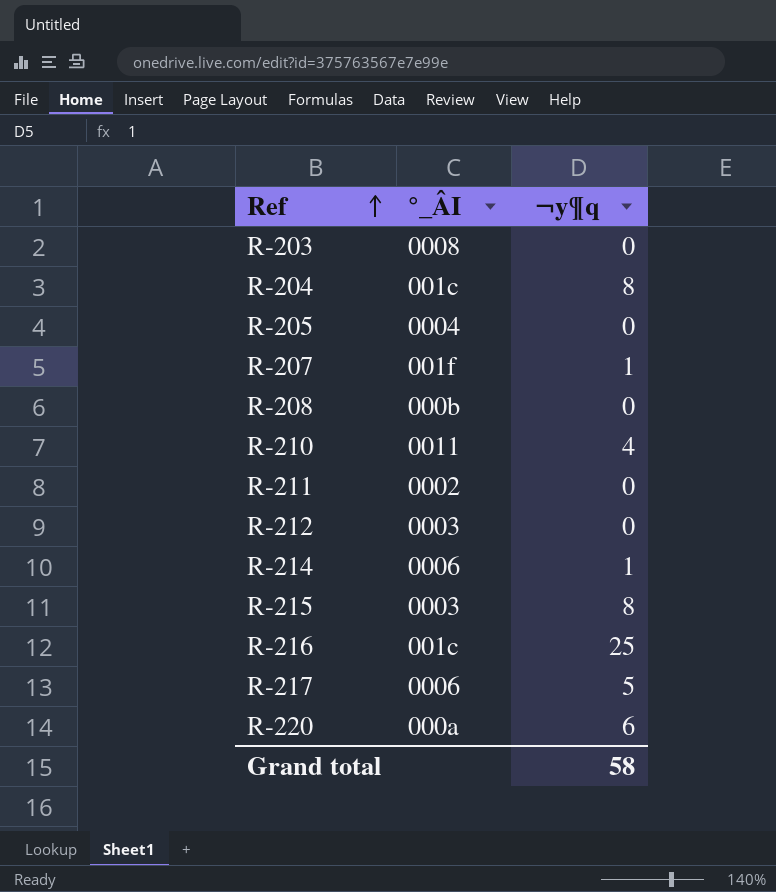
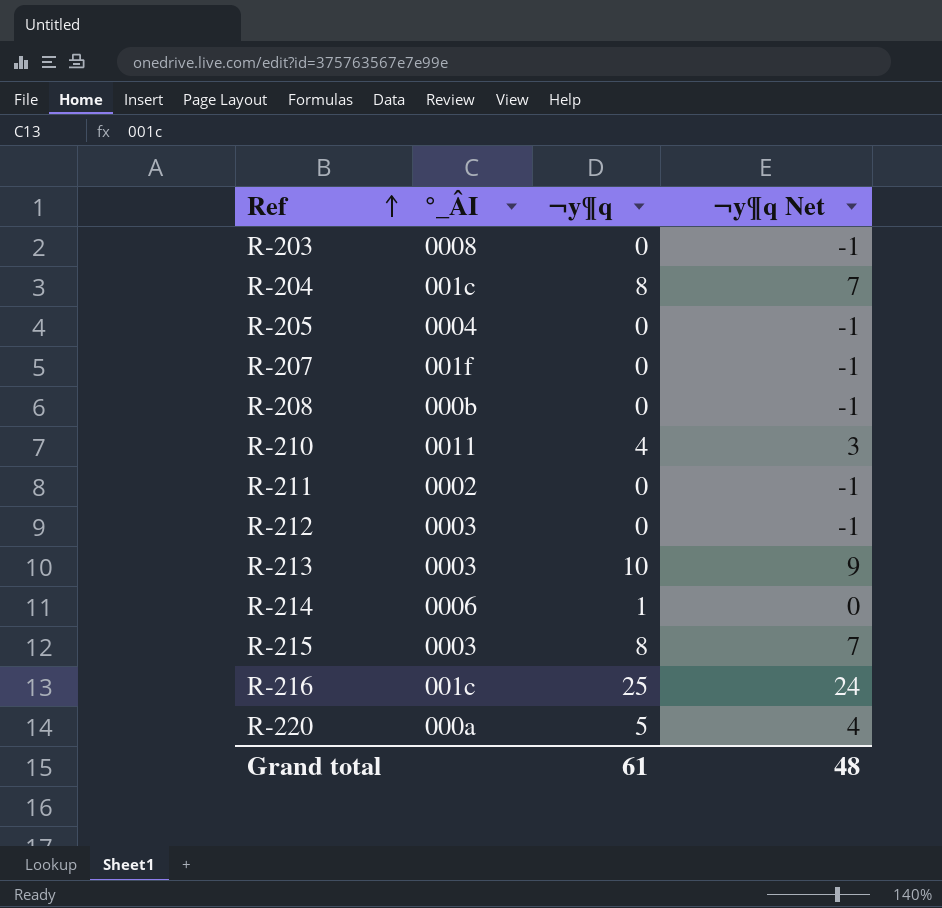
column ¬y¶q Net | formula: none -> [¬y¶q] - 1
row R-217: 0006 | 5 -> none
R-207 | ¬y¶q: 1 -> 0
row R-213: none -> 0003 | 10 | 9
R-220 | ¬y¶q: 6 -> 5
Grand total | ¬y¶q: 58 -> 61

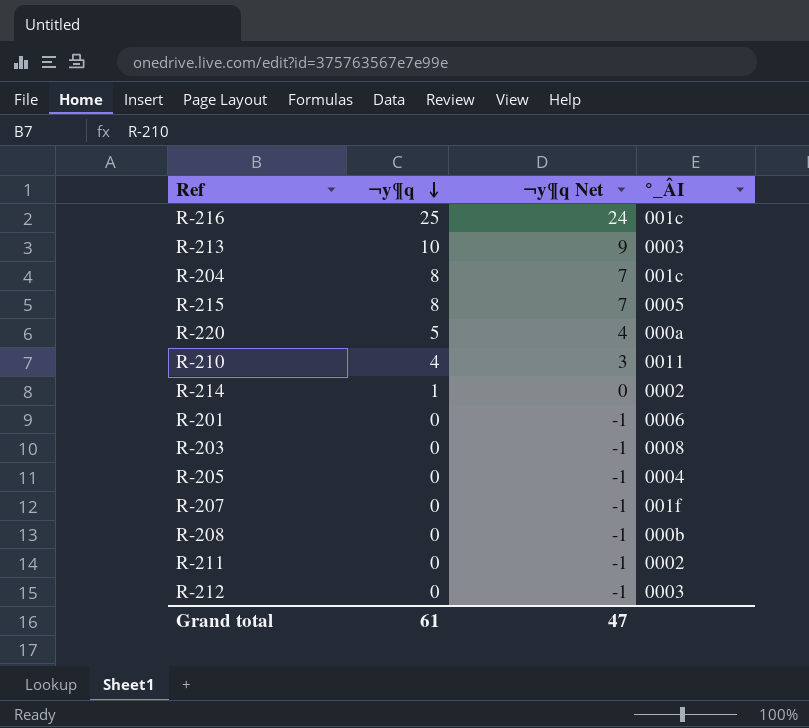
row order: Ref ascending -> ¬y¶q descending
column °_ÂI | position: 2 -> 4
R-215 | °_ÂI: 0003 -> 0005
R-214 | °_ÂI: 0006 -> 0002
row R-201: none -> 0 | -1 | 0006
Grand total | ¬y¶q Net: 48 -> 47

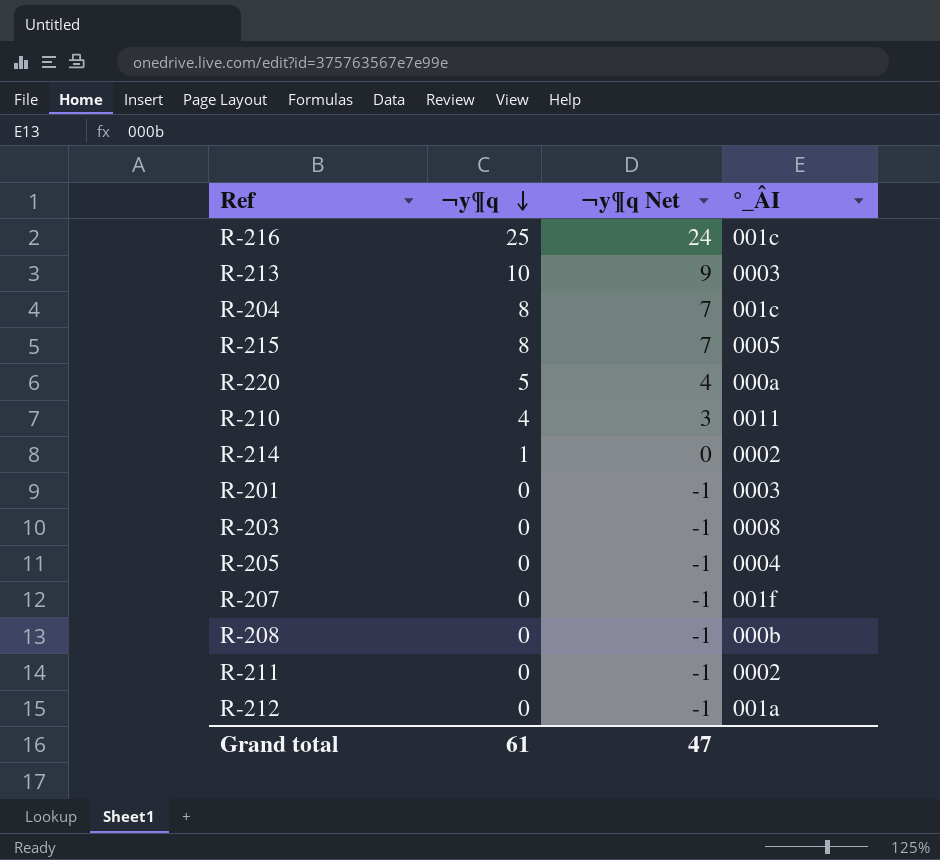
R-201 | °_ÂI: 0006 -> 0003
R-212 | °_ÂI: 0003 -> 001a

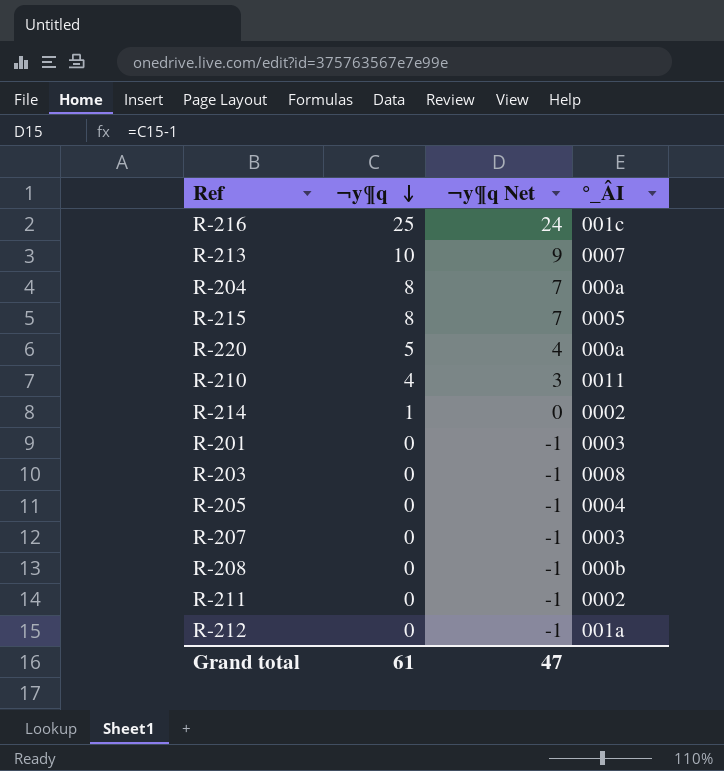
R-213 | °_ÂI: 0003 -> 0007
R-204 | °_ÂI: 001c -> 000a
R-207 | °_ÂI: 001f -> 0003

